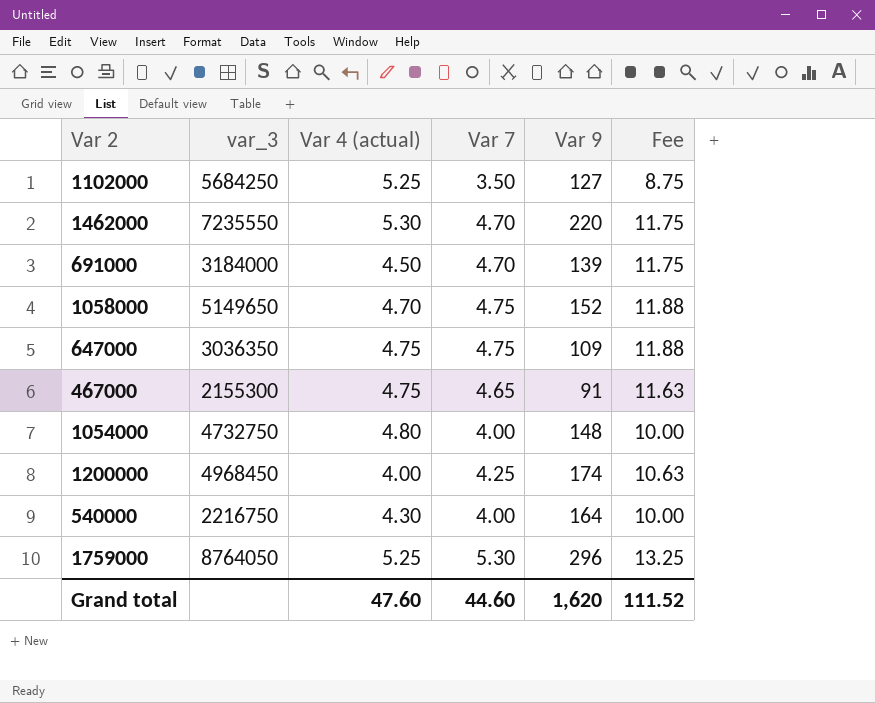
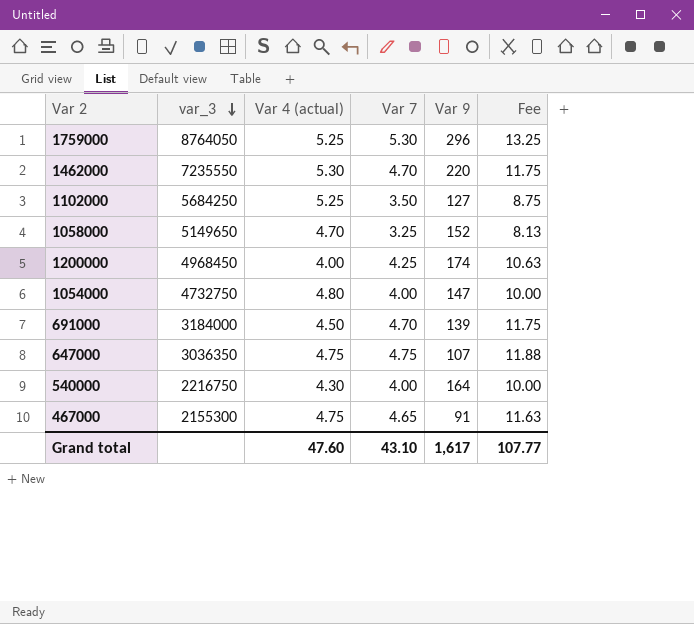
row order: none -> var_3 descending
1058000 | Var 7: 4.75 -> 3.25
1058000 | Fee: 11.88 -> 8.13
1054000 | Var 9: 148 -> 147
647000 | Var 9: 109 -> 107
Grand total | Var 7: 44.60 -> 43.10
Grand total | Var 9: 1,620 -> 1,617
Grand total | Fee: 111.52 -> 107.77

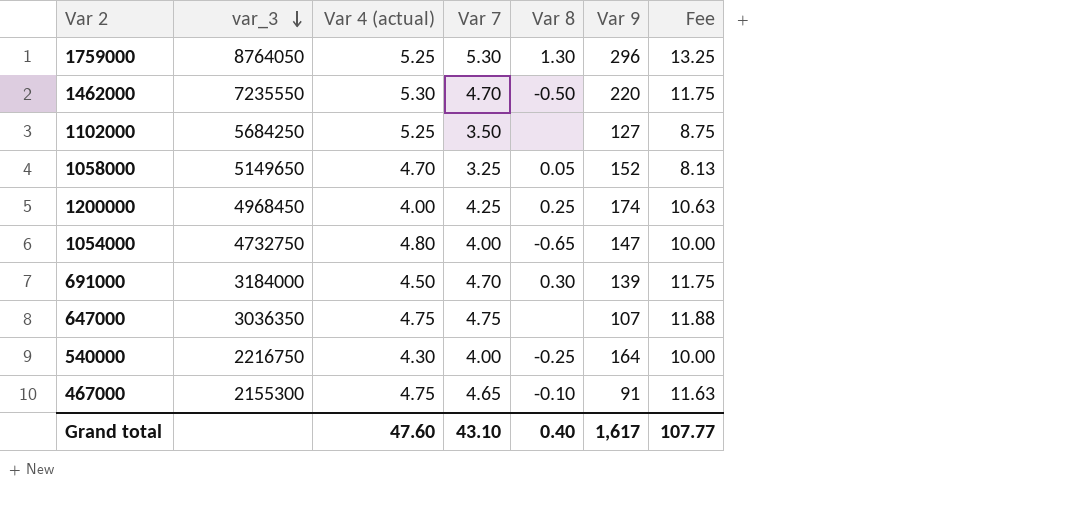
column Var 8 | position: none -> 5

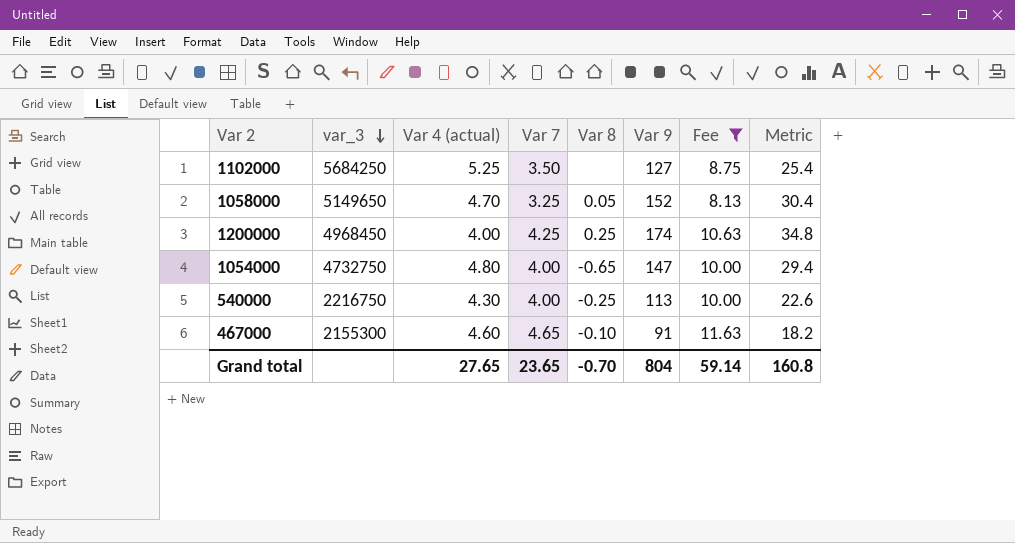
filter: none -> Fee <= 11.63
column Metric | formula: none -> [Var 9] * 0.2
540000 | Var 9: 164 -> 113
467000 | Var 4 (actual): 4.75 -> 4.60
Grand total | Var 4 (actual): 47.60 -> 27.65
Grand total | Var 7: 43.10 -> 23.65
Grand total | Var 8: 0.40 -> -0.70
Grand total | Var 9: 1,617 -> 804
Grand total | Fee: 107.77 -> 59.14

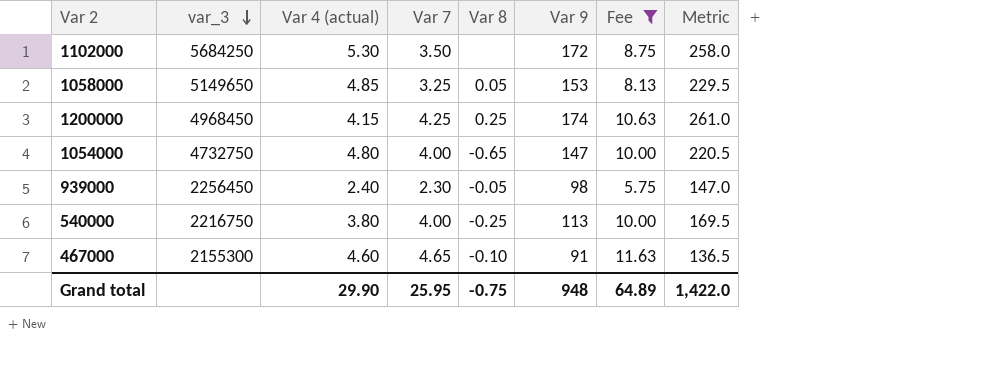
column Metric | formula: [Var 9] * 0.2 -> [Var 9] * 1.5
1102000 | Var 4 (actual): 5.25 -> 5.30
1102000 | Var 9: 127 -> 172
1058000 | Var 4 (actual): 4.70 -> 4.85
1058000 | Var 9: 152 -> 153
1200000 | Var 4 (actual): 4.00 -> 4.15
row 939000: none -> 2256450 | 2.40 | 2.30 | -0.05 | 98 | 5.75 | 147.0
540000 | Var 4 (actual): 4.30 -> 3.80
Grand total | Var 4 (actual): 27.65 -> 29.90
Grand total | Var 7: 23.65 -> 25.95
Grand total | Var 8: -0.70 -> -0.75
Grand total | Var 9: 804 -> 948
Grand total | Fee: 59.14 -> 64.89
Grand total | Metric: 160.8 -> 1,422.0

